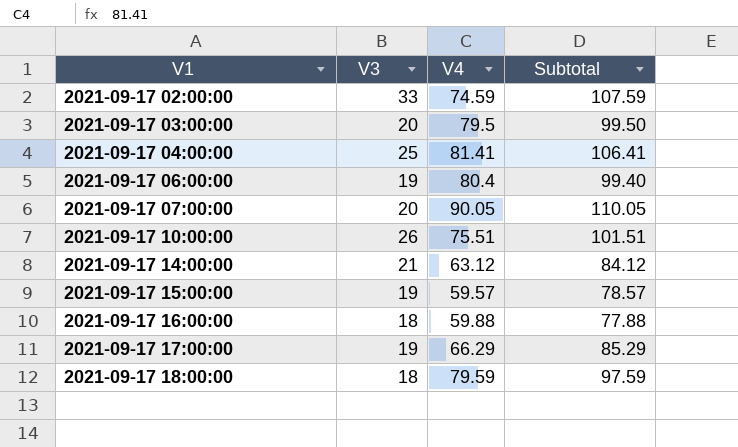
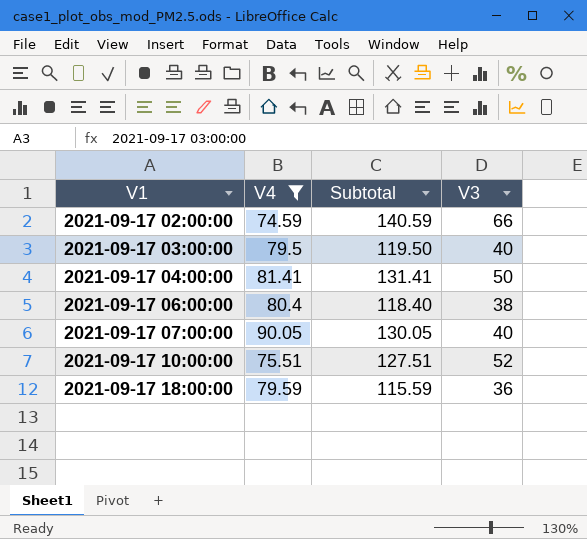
filter: none -> V4 >= 74.59
column V3 | position: 2 -> 4
2021-09-17 02:00:00 | Subtotal: 107.59 -> 140.59
2021-09-17 02:00:00 | V3: 33 -> 66
2021-09-17 03:00:00 | Subtotal: 99.50 -> 119.50
2021-09-17 03:00:00 | V3: 20 -> 40
2021-09-17 04:00:00 | Subtotal: 106.41 -> 131.41
2021-09-17 04:00:00 | V3: 25 -> 50
2021-09-17 06:00:00 | Subtotal: 99.40 -> 118.40
2021-09-17 06:00:00 | V3: 19 -> 38
2021-09-17 07:00:00 | Subtotal: 110.05 -> 130.05
2021-09-17 07:00:00 | V3: 20 -> 40
2021-09-17 10:00:00 | Subtotal: 101.51 -> 127.51
2021-09-17 10:00:00 | V3: 26 -> 52
2021-09-17 18:00:00 | Subtotal: 97.59 -> 115.59
2021-09-17 18:00:00 | V3: 18 -> 36

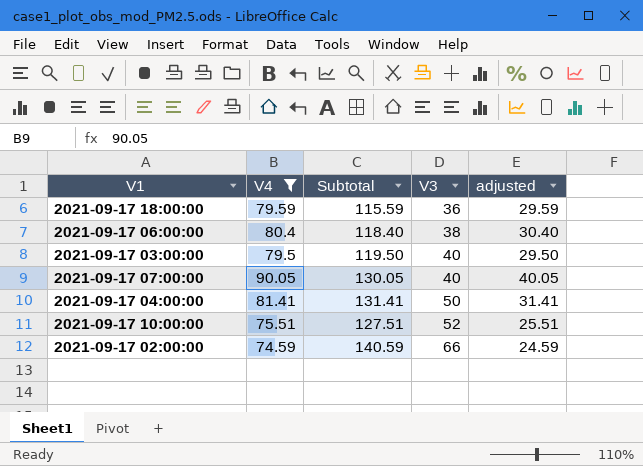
row order: V1 ascending -> V3 ascending
column adjusted | formula: none -> [V4] - 50

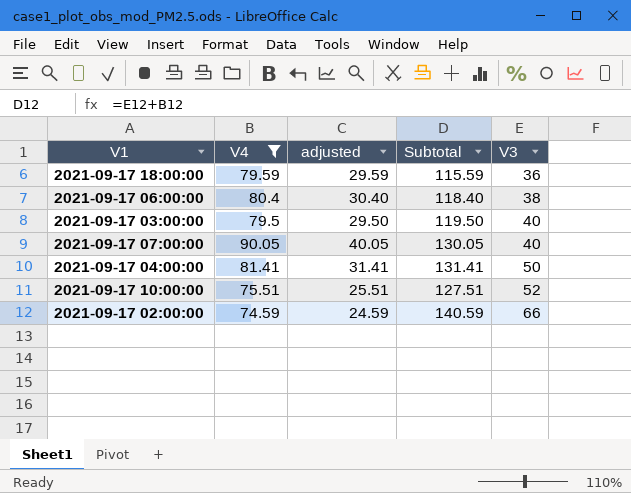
column adjusted | position: 5 -> 3

